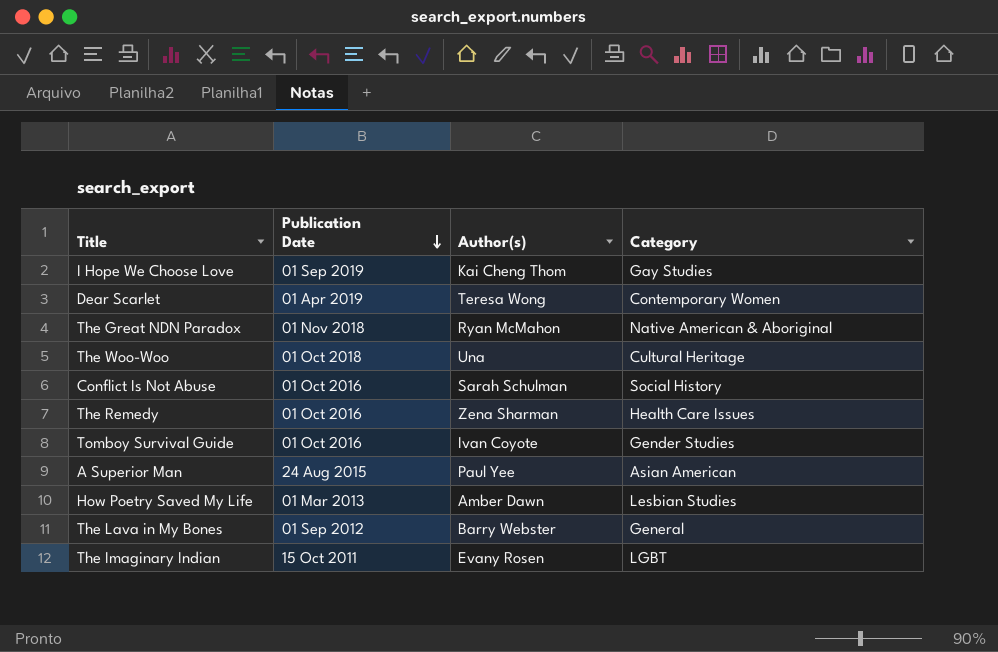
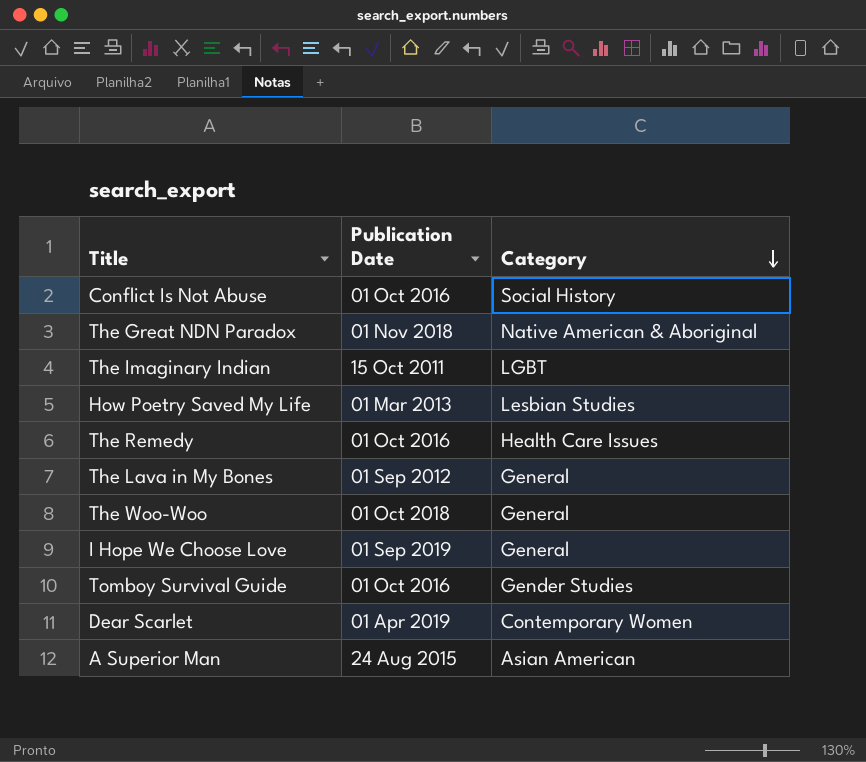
row order: Publication Date descending -> Category descending
column Author(s) | position: 3 -> none
The Woo-Woo | Category: Cultural Heritage -> General
I Hope We Choose Love | Category: Gay Studies -> General

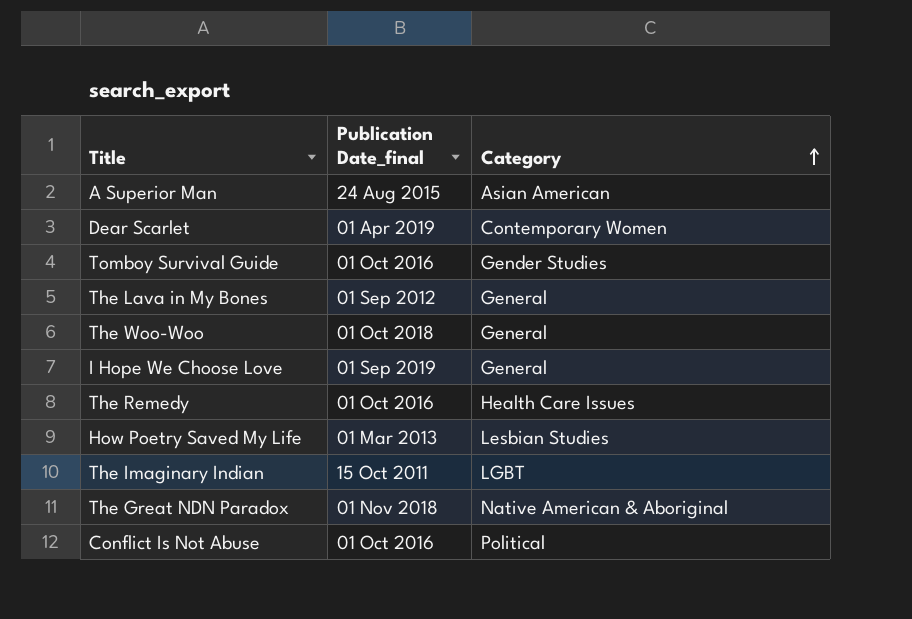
row order: Category descending -> Category ascending
column name: Publication Date -> Publication Date_final
Conflict Is Not Abuse | Category: Social History -> Political

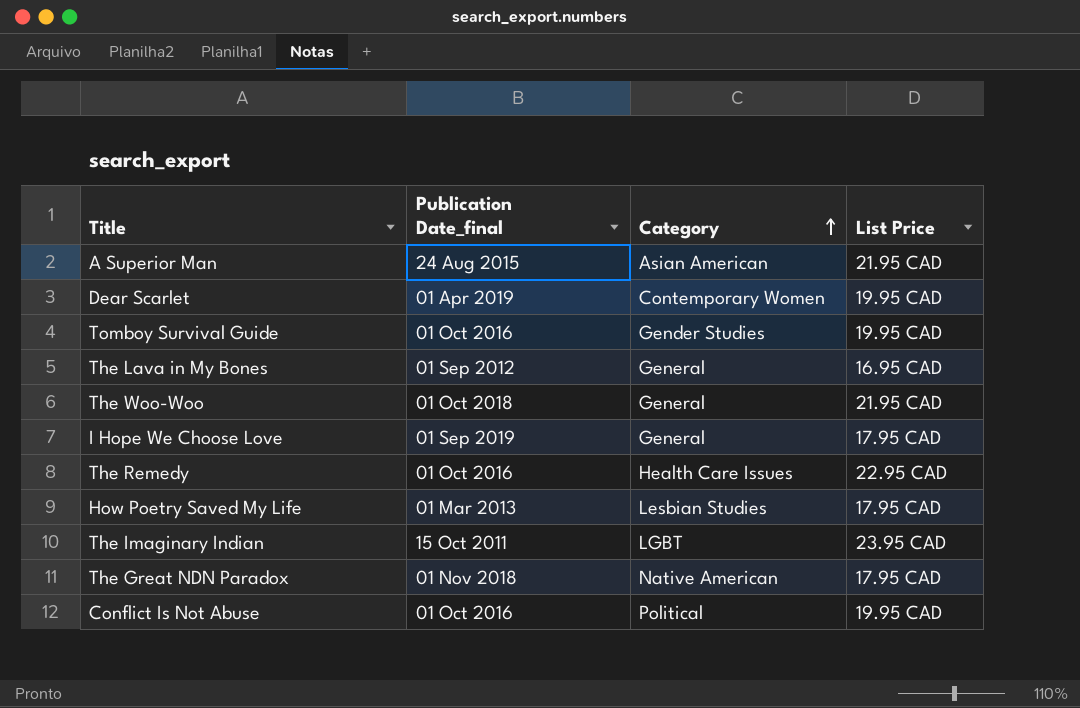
column List Price | position: none -> 4
The Great NDN Paradox | Category: Native American & Aboriginal -> Native American

